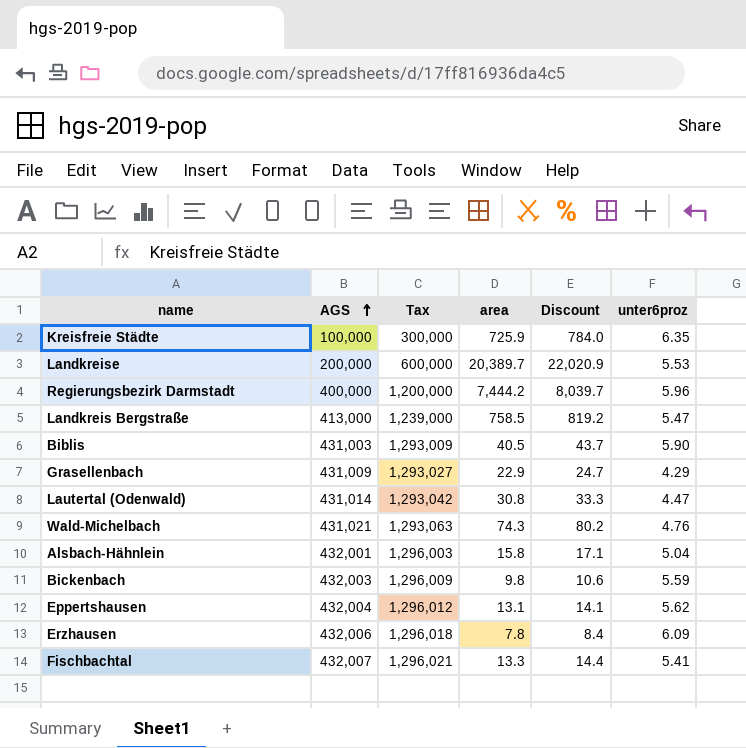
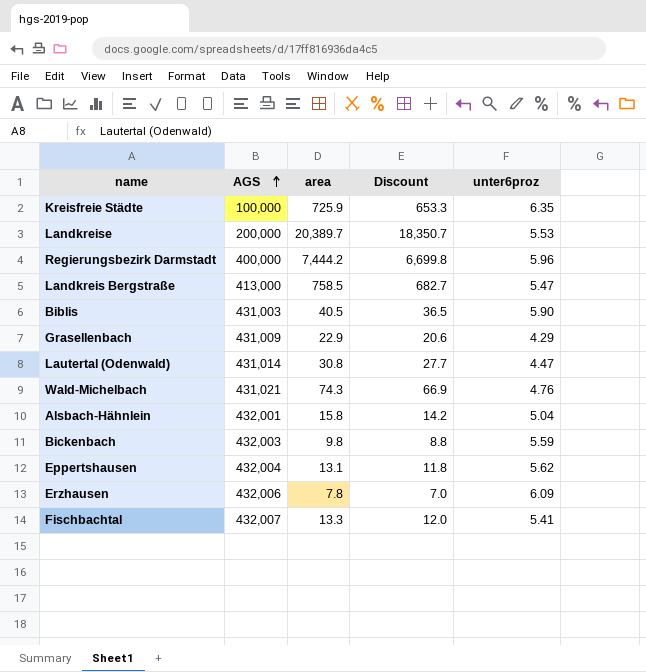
column Tax | formula: [AGS] * 3 -> none
column Discount | formula: [area] * 1.08 -> [area] * 0.9

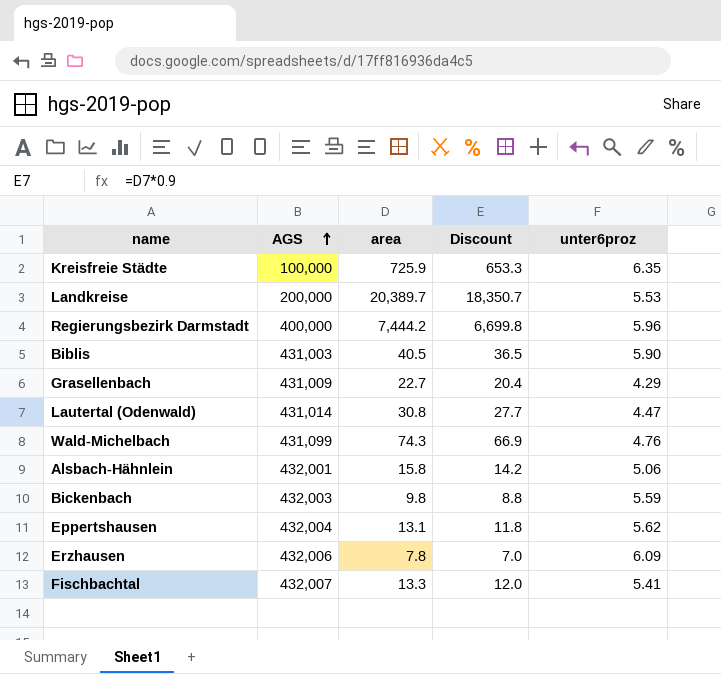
row Landkreis Bergstraße: 413,000 | 758.5 | 682.7 | 5.47 -> none
Grasellenbach | area: 22.9 -> 22.7
Grasellenbach | Discount: 20.6 -> 20.4
Wald-Michelbach | AGS: 431,021 -> 431,099
Alsbach-Hähnlein | unter6proz: 5.04 -> 5.06

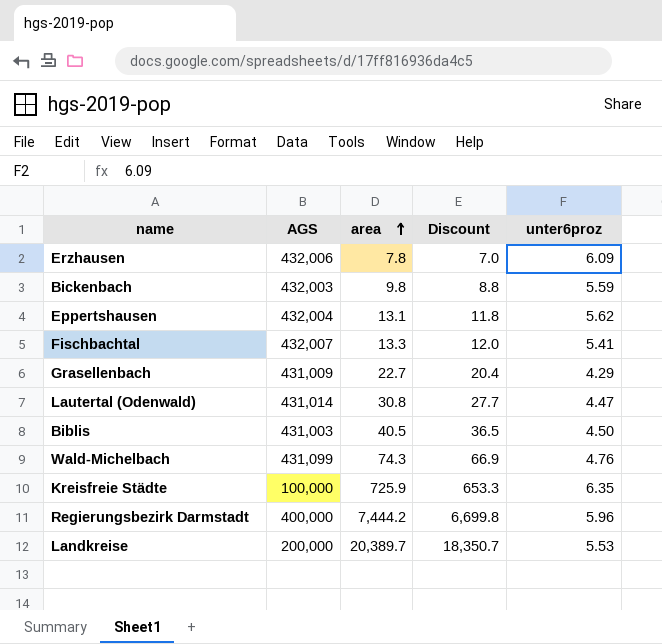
row order: AGS ascending -> area ascending
row Alsbach-Hähnlein: 432,001 | 15.8 | 14.2 | 5.06 -> none
Biblis | unter6proz: 5.90 -> 4.50

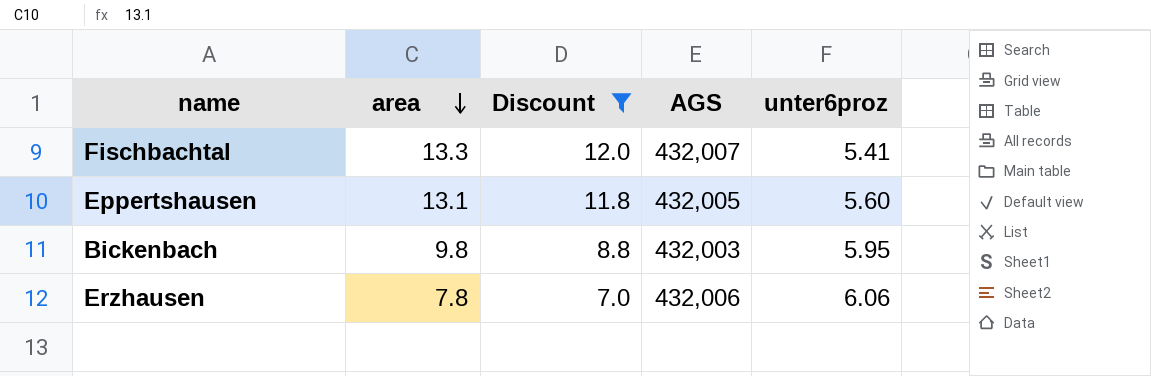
filter: none -> Discount <= 12.0
row order: area ascending -> area descending
column AGS | position: 2 -> 4
Eppertshausen | AGS: 432,004 -> 432,005
Eppertshausen | unter6proz: 5.62 -> 5.60
Bickenbach | unter6proz: 5.59 -> 5.95
Erzhausen | unter6proz: 6.09 -> 6.06

